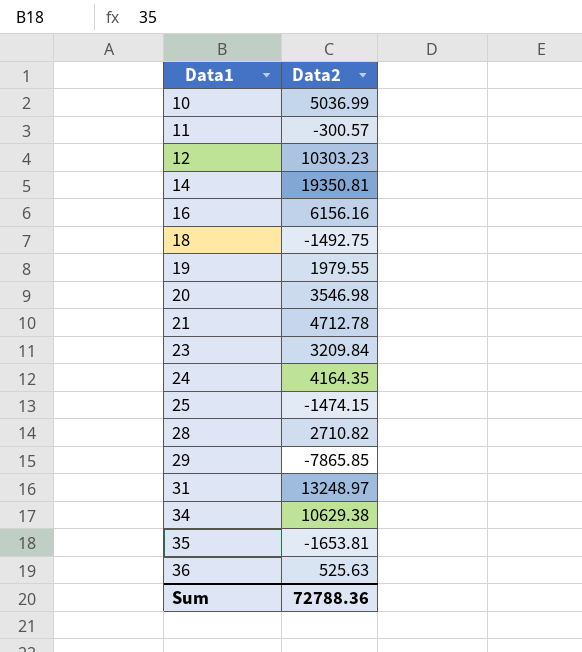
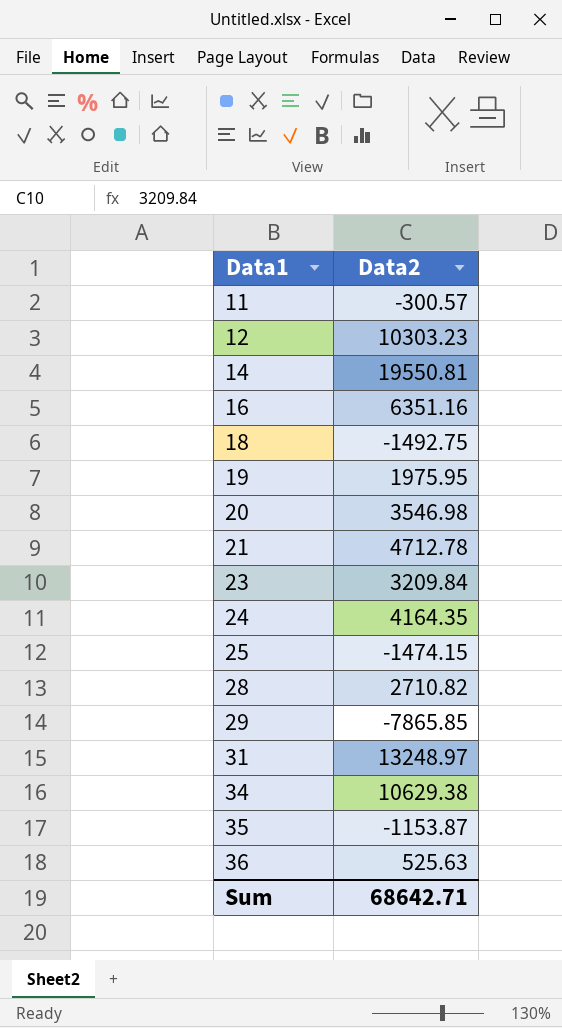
row 10: 5036.99 -> none
14 | Data2: 19350.81 -> 19550.81
16 | Data2: 6156.16 -> 6351.16
19 | Data2: 1979.55 -> 1975.95
35 | Data2: -1653.81 -> -1153.87
Sum | Data2: 72788.36 -> 68642.71

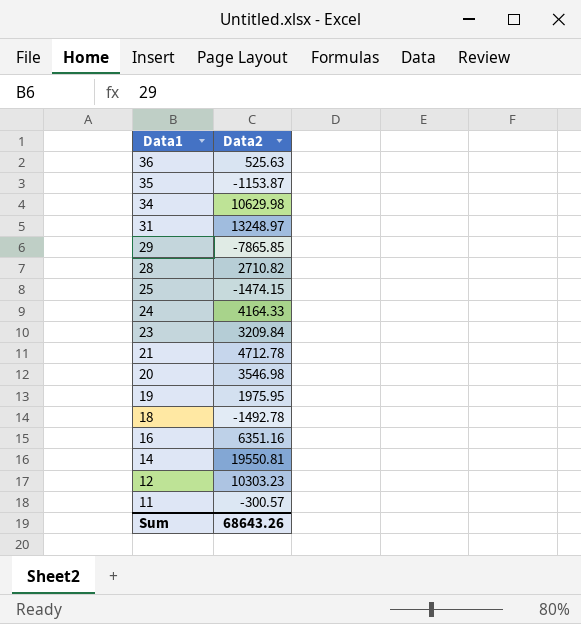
row order: Data1 ascending -> Data1 descending
34 | Data2: 10629.38 -> 10629.98
24 | Data2: 4164.35 -> 4164.33
18 | Data2: -1492.75 -> -1492.78
Sum | Data2: 68642.71 -> 68643.26

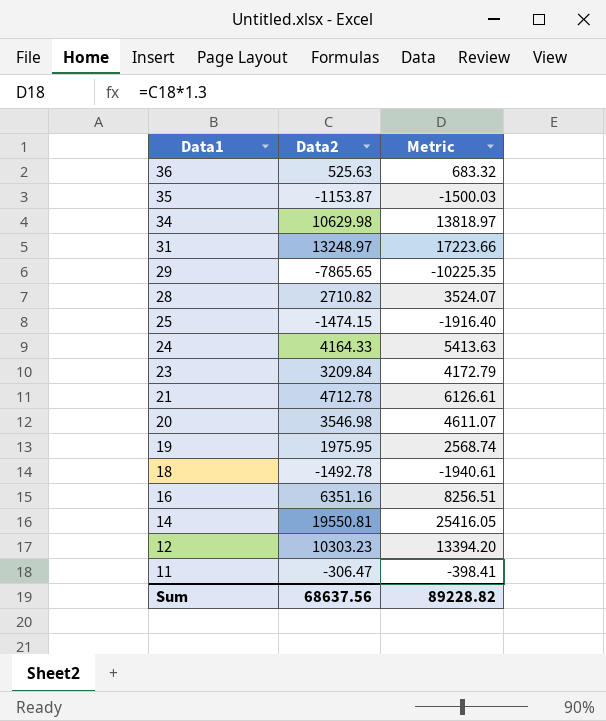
column Metric | formula: none -> [Data2] * 1.3
29 | Data2: -7865.85 -> -7865.65
11 | Data2: -300.57 -> -306.47
Sum | Data2: 68643.26 -> 68637.56

